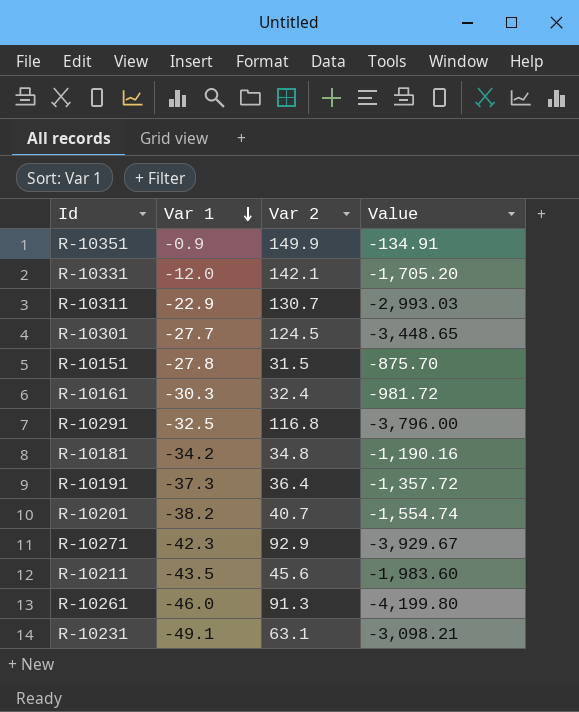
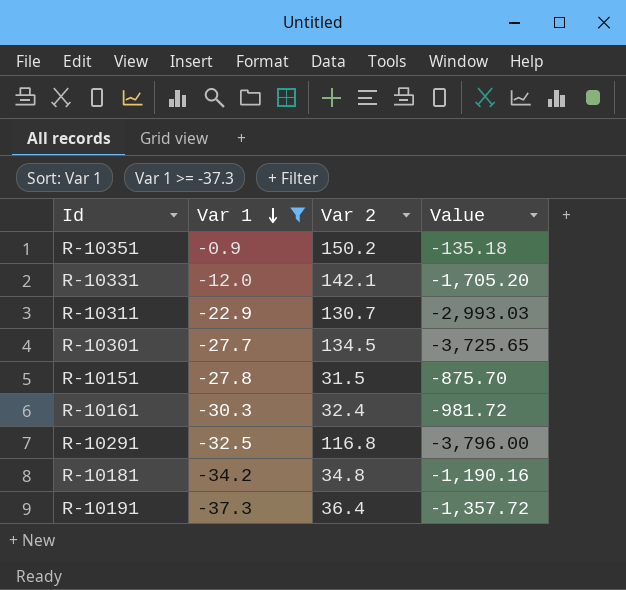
filter: none -> Var 1 >= -37.3
R-10351 | Var 2: 149.9 -> 150.2
R-10351 | Value: -134.91 -> -135.18
R-10301 | Var 2: 124.5 -> 134.5
R-10301 | Value: -3,448.65 -> -3,725.65

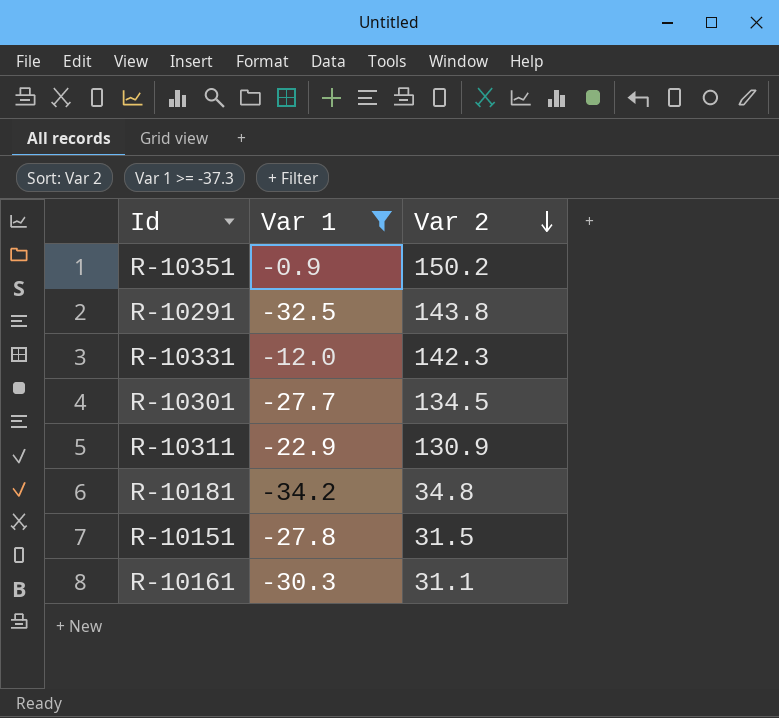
row order: Var 1 descending -> Var 2 descending
column Value | formula: [Var 1] * [Var 2] -> none
row R-10191: -37.3 | 36.4 | -1,357.72 -> none
R-10291 | Var 2: 116.8 -> 143.8
R-10331 | Var 2: 142.1 -> 142.3
R-10311 | Var 2: 130.7 -> 130.9
R-10161 | Var 2: 32.4 -> 31.1

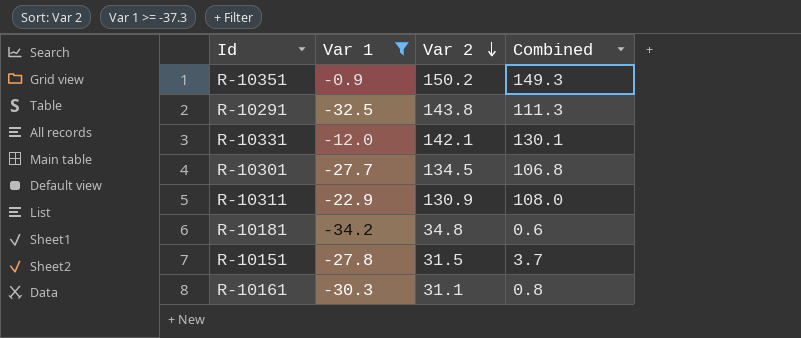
column Combined | formula: none -> [Var 1] + [Var 2]
R-10331 | Var 2: 142.3 -> 142.1

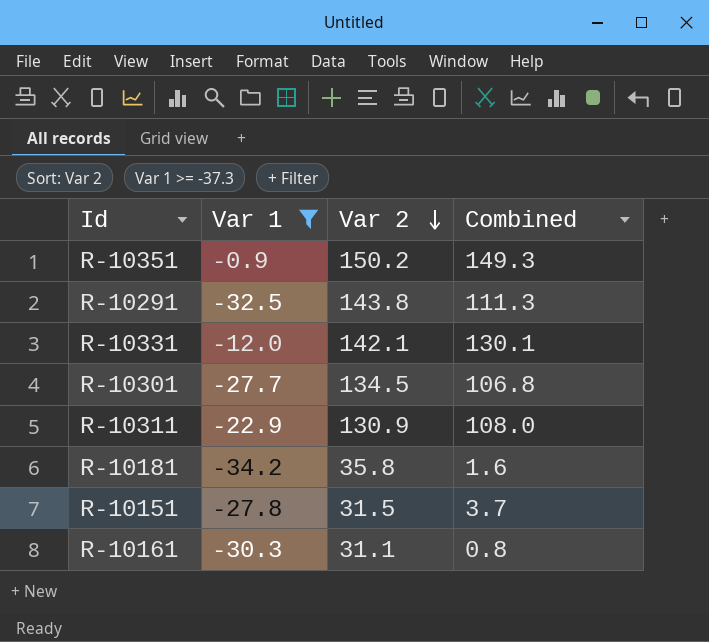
R-10181 | Var 2: 34.8 -> 35.8
R-10181 | Combined: 0.6 -> 1.6

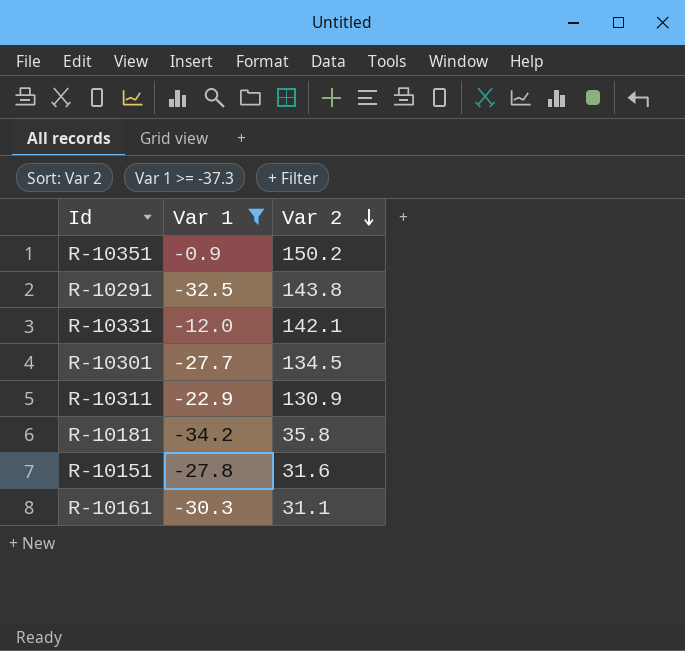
column Combined | formula: [Var 1] + [Var 2] -> none
R-10151 | Var 2: 31.5 -> 31.6

